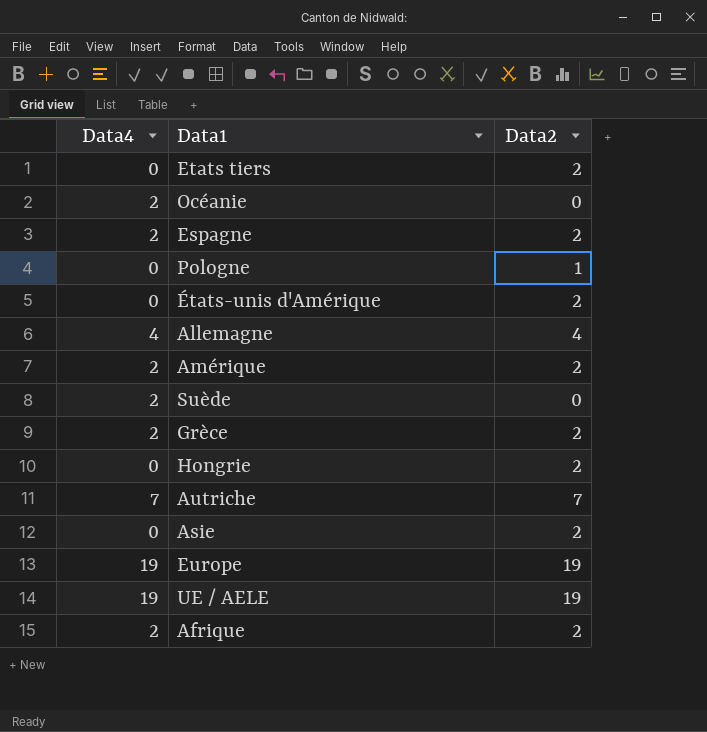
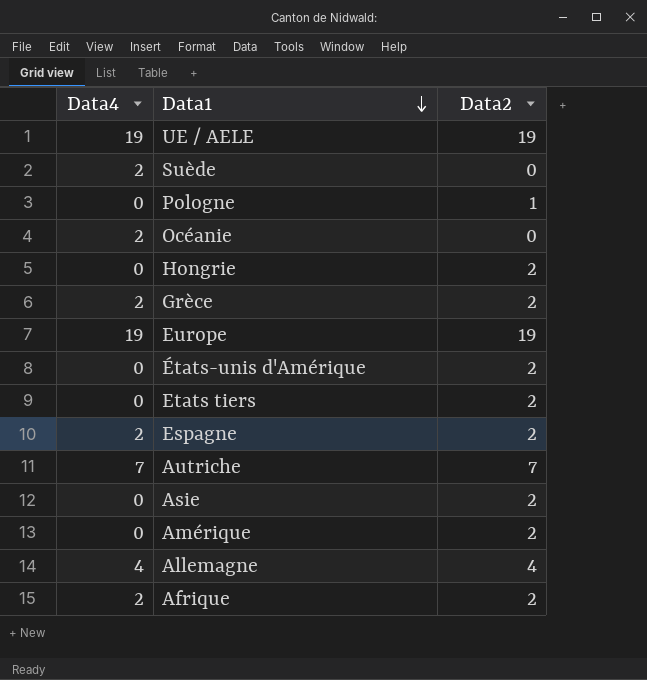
row order: none -> Data1 descending
Amérique | Data4: 2 -> 0

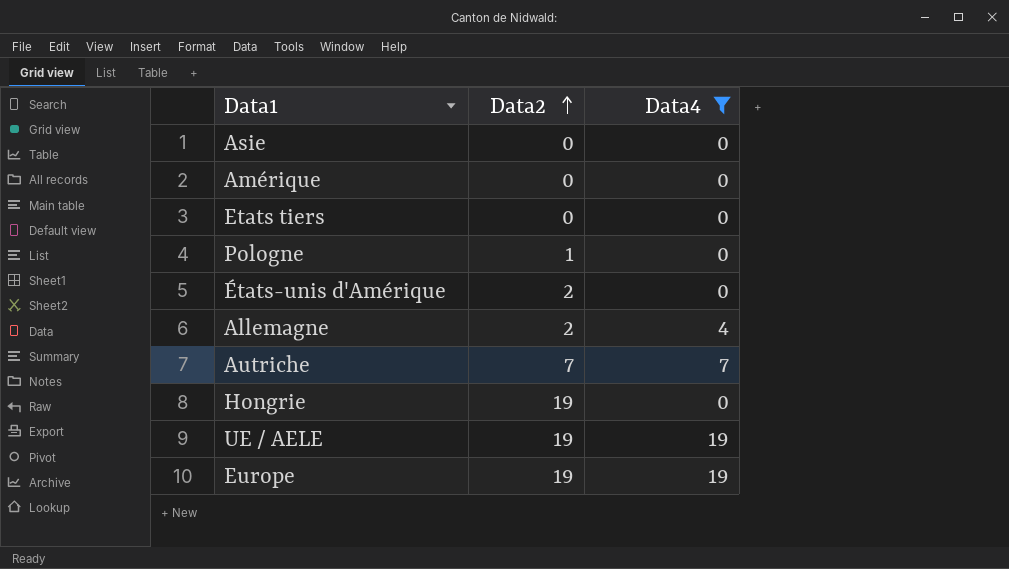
filter: none -> Data4 != 2
row order: Data1 descending -> Data2 ascending
column Data4 | position: 1 -> 3
Asie | Data2: 2 -> 0
Amérique | Data2: 2 -> 0
Etats tiers | Data2: 2 -> 0
Allemagne | Data2: 4 -> 2
Hongrie | Data2: 2 -> 19

